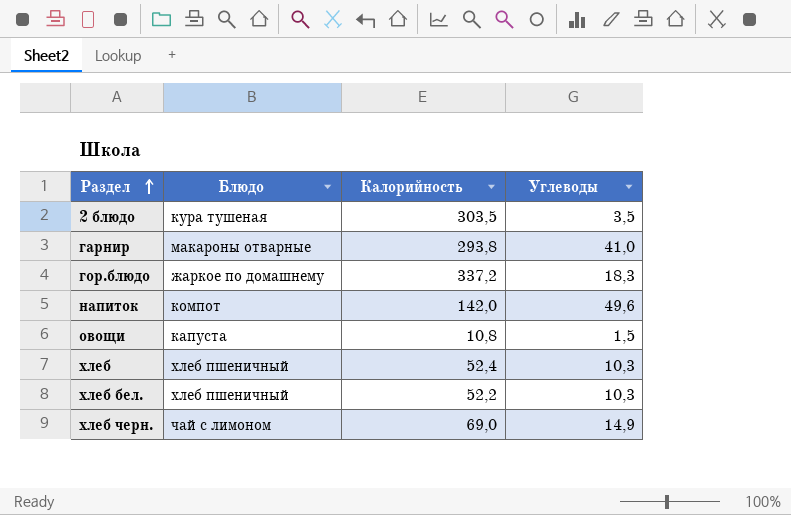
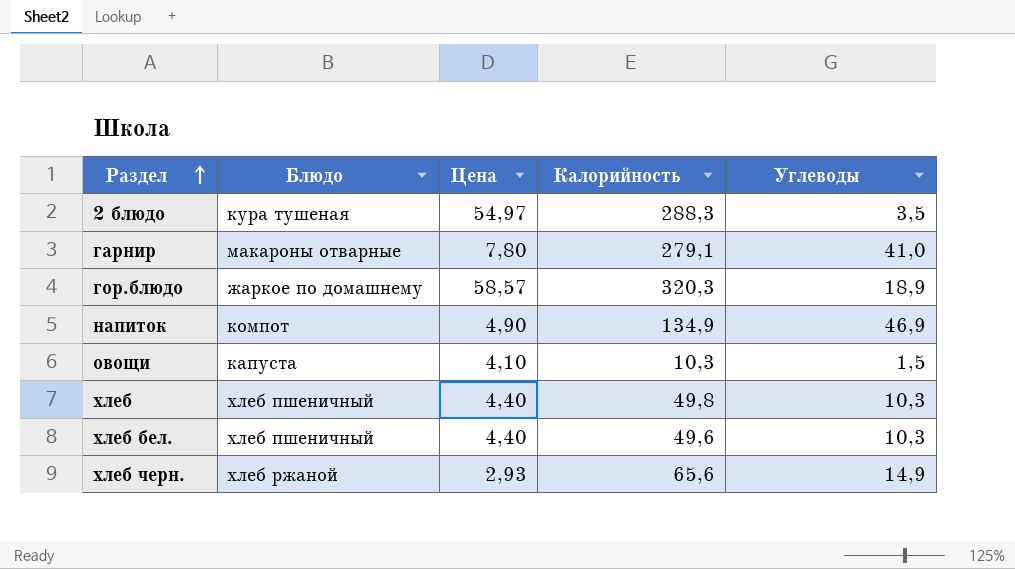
column Цена | position: none -> 3
2 блюдо | Калорийность: 303,5 -> 288,3
гарнир | Калорийность: 293,8 -> 279,1
гор.блюдо | Калорийность: 337,2 -> 320,3
гор.блюдо | Углеводы: 18,3 -> 18,9
напиток | Калорийность: 142,0 -> 134,9
напиток | Углеводы: 49,6 -> 46,9
овощи | Калорийность: 10,8 -> 10,3
хлеб | Калорийность: 52,4 -> 49,8
хлеб бел. | Калорийность: 52,2 -> 49,6
хлеб черн. | Блюдо: чай с лимоном -> хлеб ржаной
хлеб черн. | Калорийность: 69,0 -> 65,6

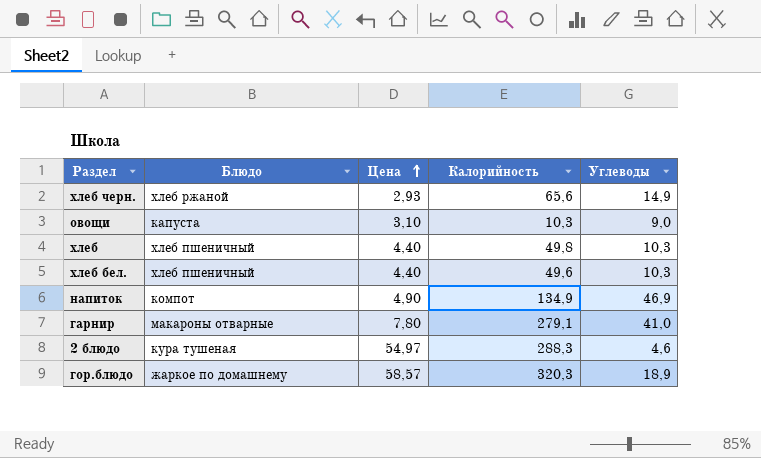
row order: Раздел ascending -> Цена ascending
овощи | Цена: 4,10 -> 3,10
овощи | Углеводы: 1,5 -> 9,0
2 блюдо | Углеводы: 3,5 -> 4,6

